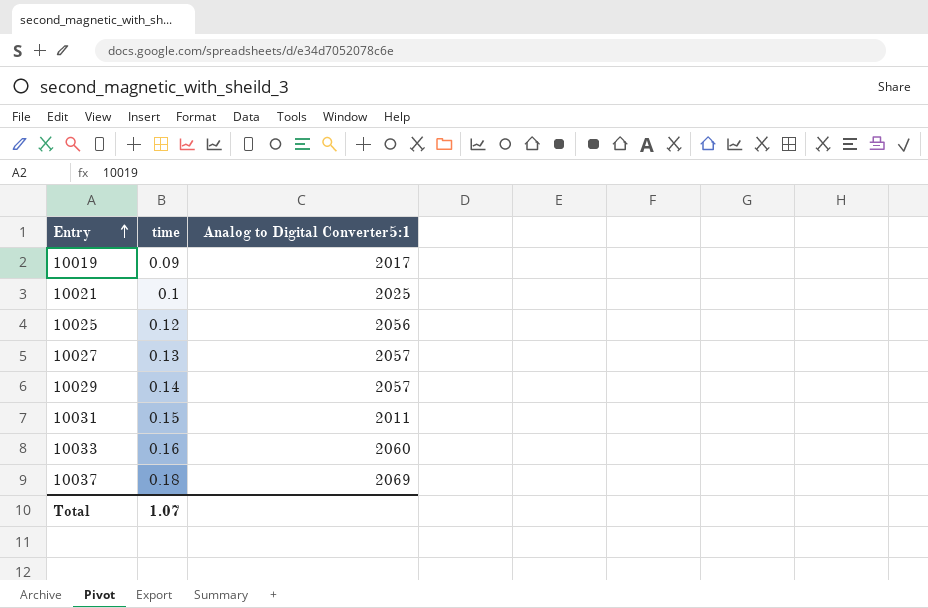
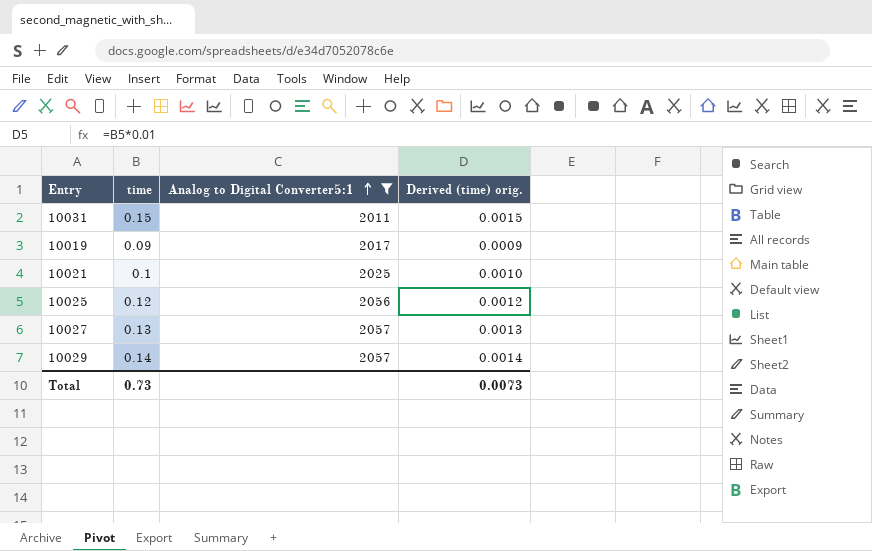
filter: none -> Analog to Digital Converter5:1 <= 2057
row order: Entry ascending -> Analog to Digital Converter5:1 ascending
column Derived (time) orig. | formula: none -> [time] * 0.01
Total | time: 1.07 -> 0.73

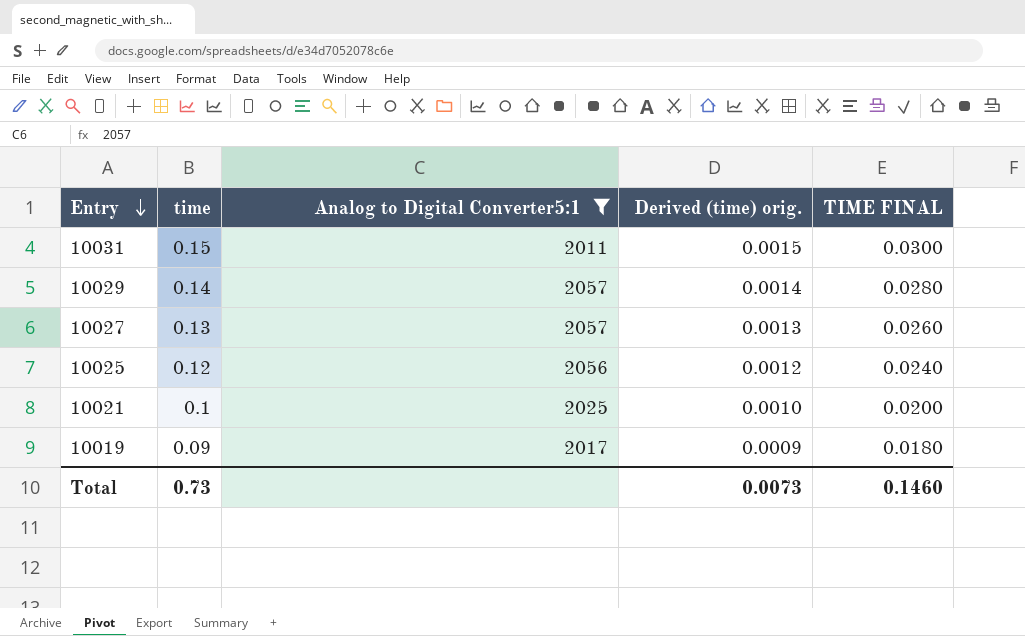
row order: Analog to Digital Converter5:1 ascending -> Entry descending
column TIME FINAL | formula: none -> [time] * 0.2

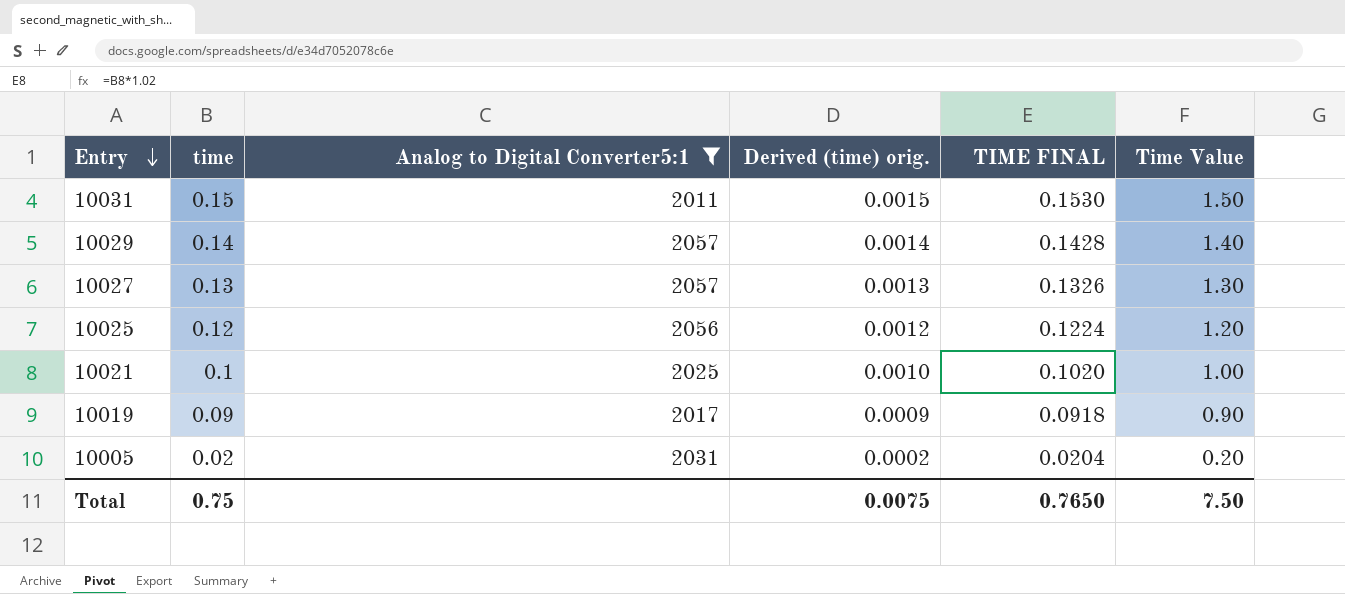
column TIME FINAL | formula: [time] * 0.2 -> [time] * 1.02
column Time Value | formula: none -> [time] * 10
row 10005: none -> 0.02 | 2031 | 0.0002 | 0.0204 | 0.20
Total | time: 0.73 -> 0.75
Total | Derived (time) orig.: 0.0073 -> 0.0075
Total | TIME FINAL: 0.1460 -> 0.7650

